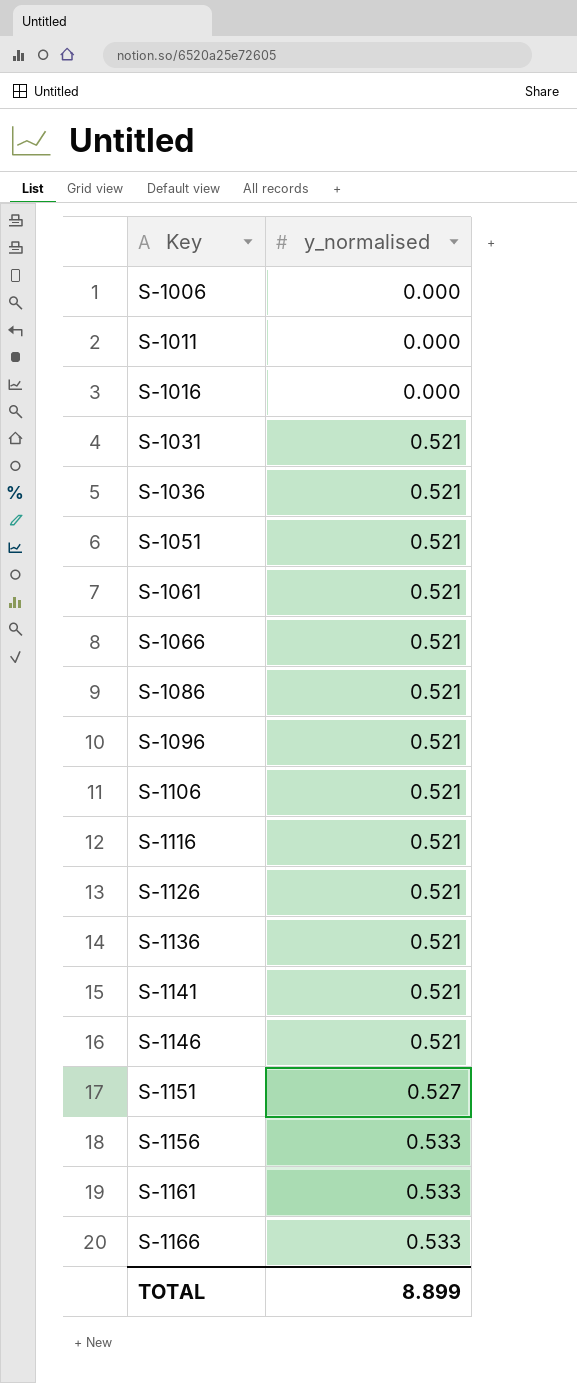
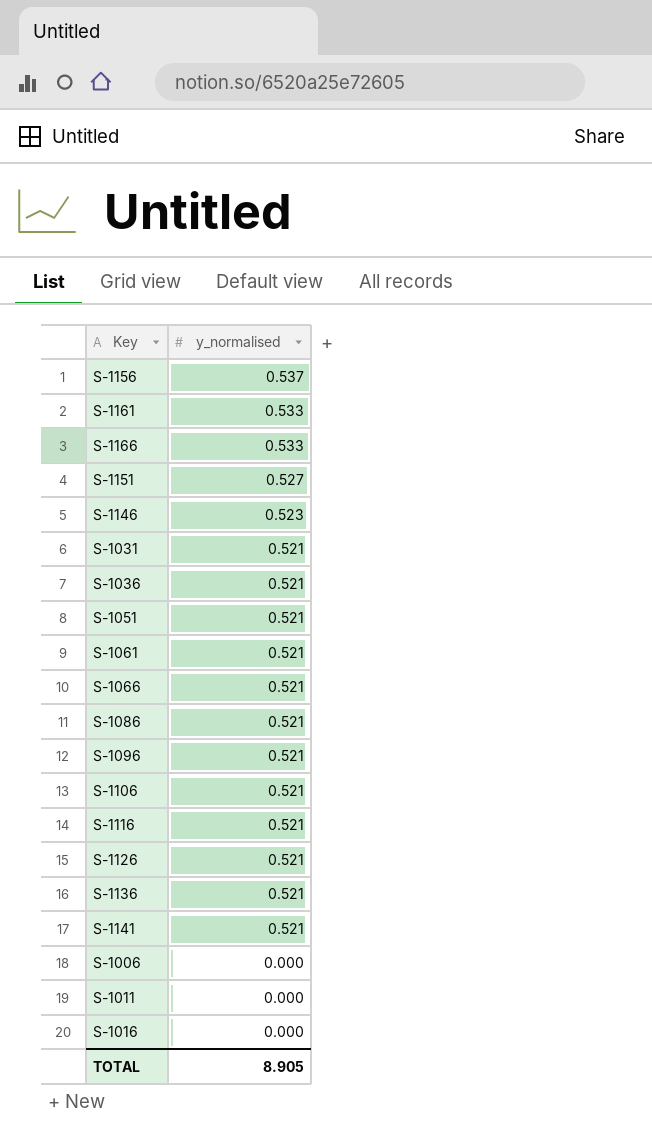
row order: Key ascending -> y_normalised descending
S-1156 | y_normalised: 0.533 -> 0.537
S-1146 | y_normalised: 0.521 -> 0.523
TOTAL | y_normalised: 8.899 -> 8.905

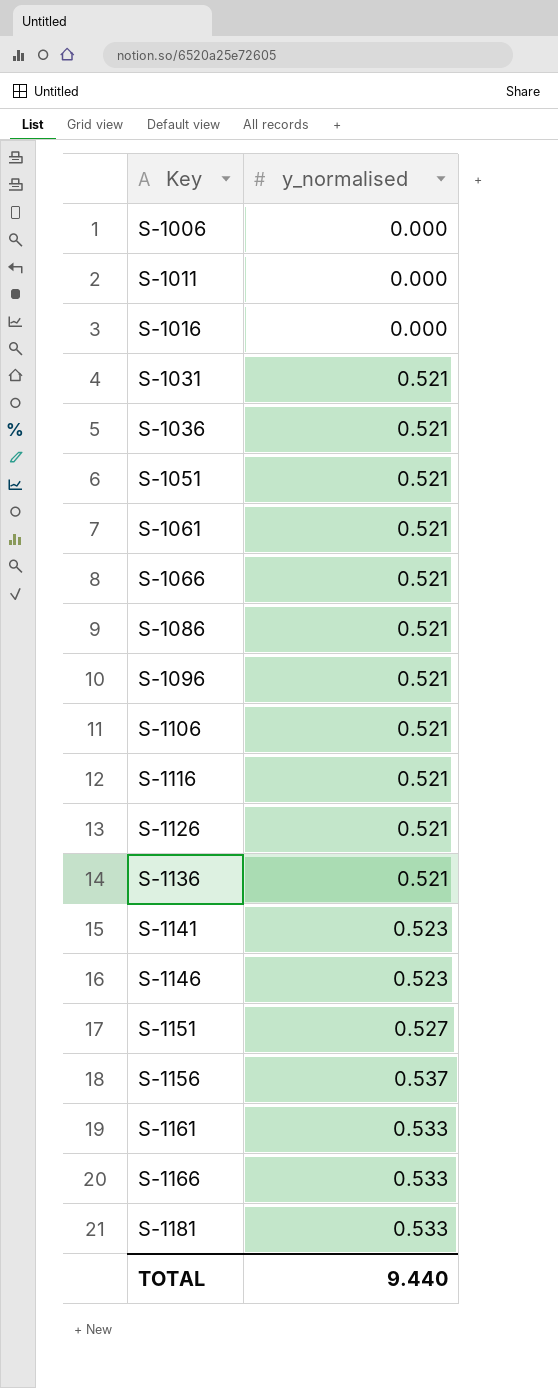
row order: y_normalised descending -> Key ascending
S-1141 | y_normalised: 0.521 -> 0.523
row S-1181: none -> 0.533
TOTAL | y_normalised: 8.905 -> 9.440

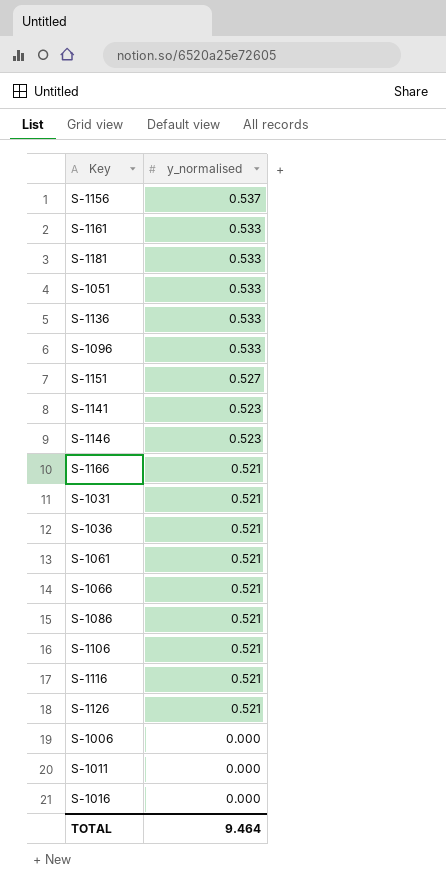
row order: Key ascending -> y_normalised descending
S-1051 | y_normalised: 0.521 -> 0.533
S-1136 | y_normalised: 0.521 -> 0.533
S-1096 | y_normalised: 0.521 -> 0.533
S-1166 | y_normalised: 0.533 -> 0.521
TOTAL | y_normalised: 9.440 -> 9.464

